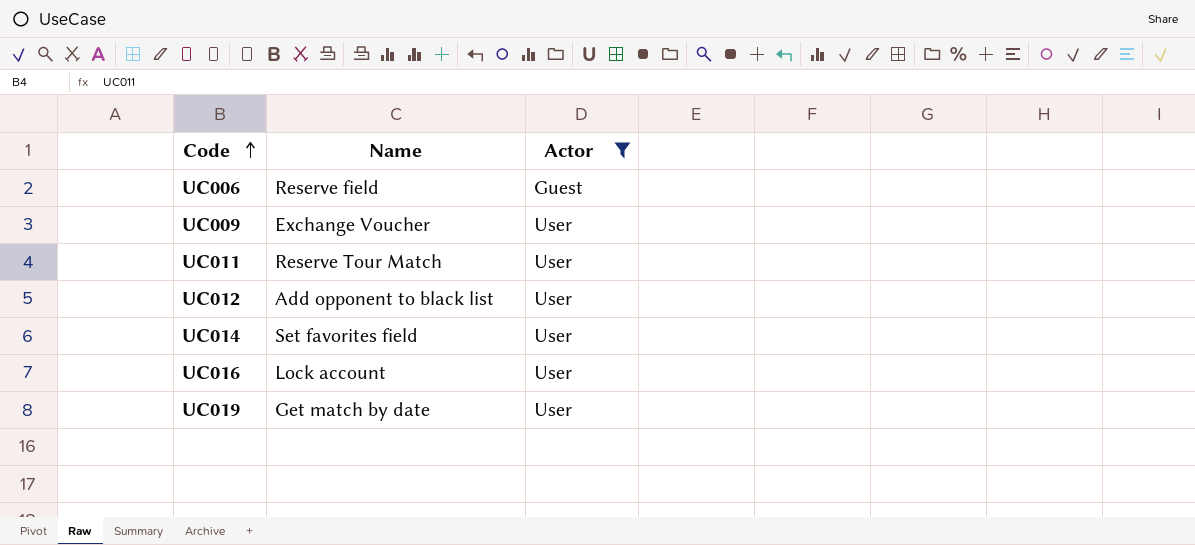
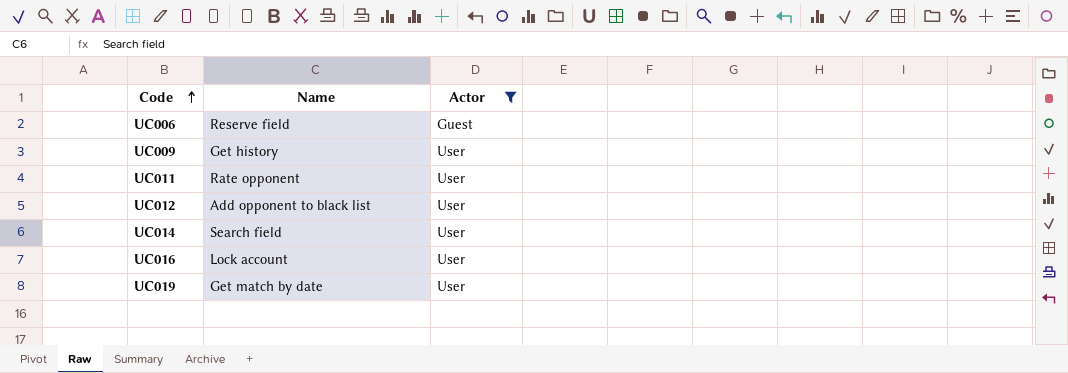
UC009 | Name: Exchange Voucher -> Get history
UC011 | Name: Reserve Tour Match -> Rate opponent
UC014 | Name: Set favorites field -> Search field

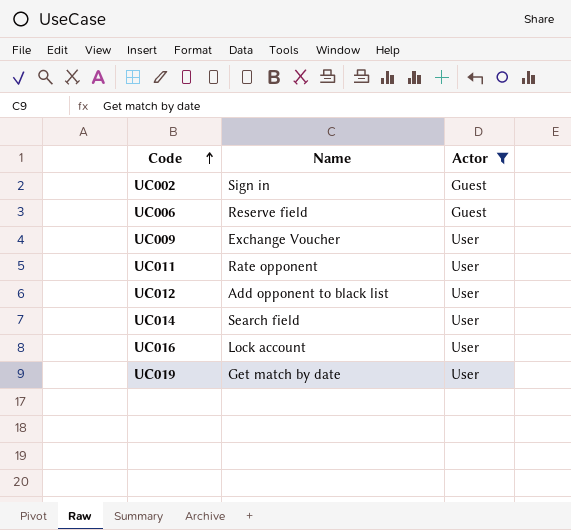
row UC002: none -> Sign in | Guest
UC009 | Name: Get history -> Exchange Voucher

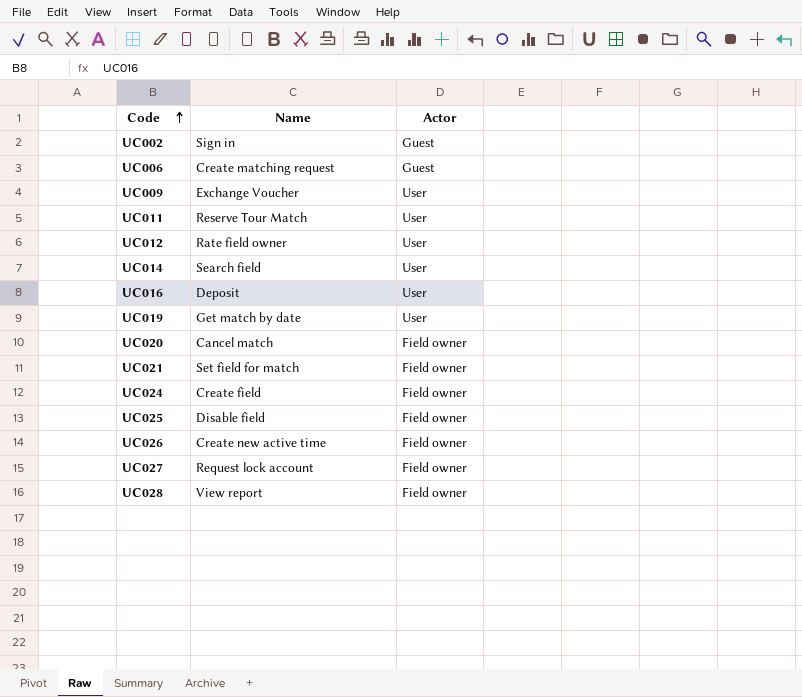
filter: Actor != Field owner -> none
UC006 | Name: Reserve field -> Create matching request
UC011 | Name: Rate opponent -> Reserve Tour Match
UC012 | Name: Add opponent to black list -> Rate field owner
UC016 | Name: Lock account -> Deposit

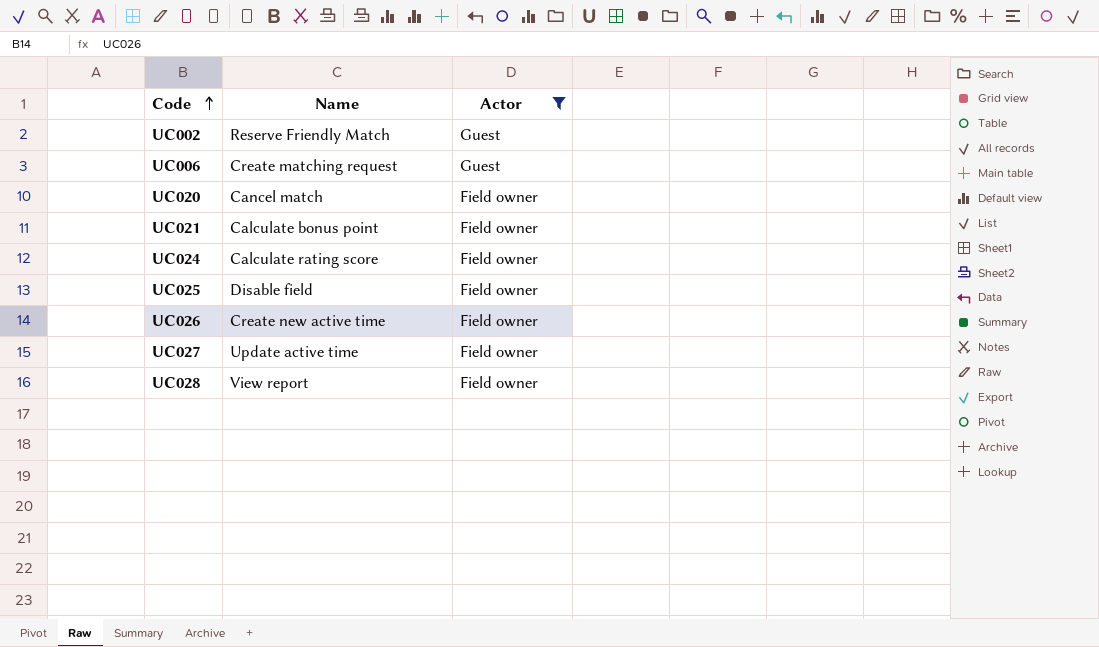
filter: none -> Actor != User
UC002 | Name: Sign in -> Reserve Friendly Match
UC021 | Name: Set field for match -> Calculate bonus point
UC024 | Name: Create field -> Calculate rating score
UC027 | Name: Request lock account -> Update active time

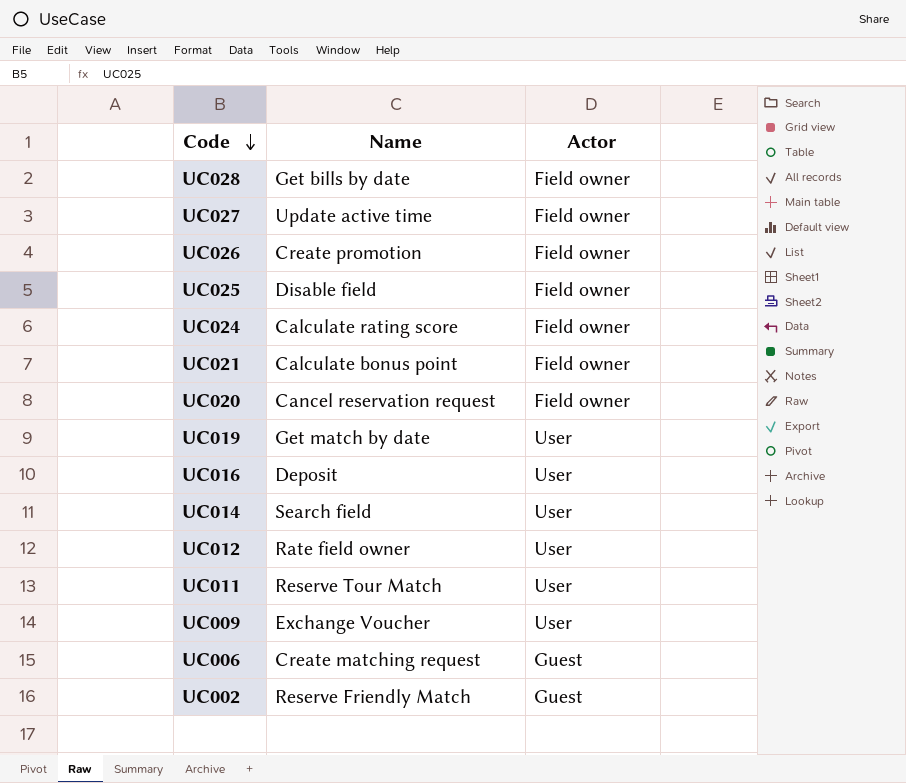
filter: Actor != User -> none
row order: Code ascending -> Code descending
UC028 | Name: View report -> Get bills by date
UC026 | Name: Create new active time -> Create promotion
UC020 | Name: Cancel match -> Cancel reservation request

